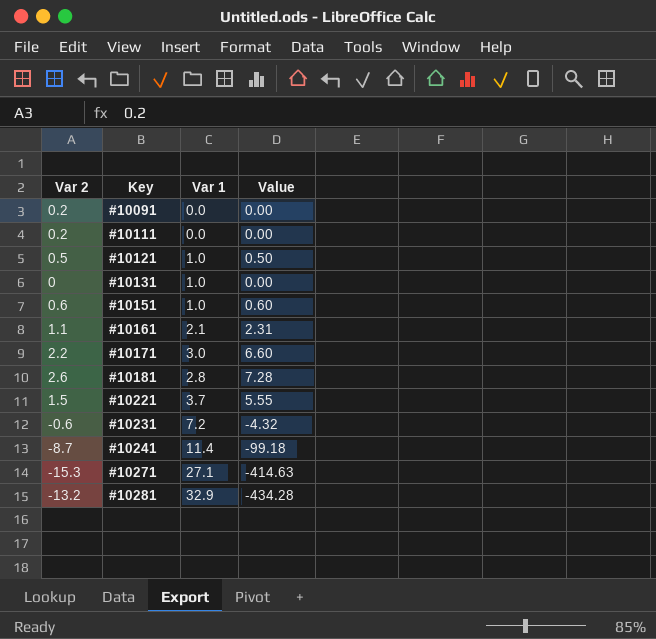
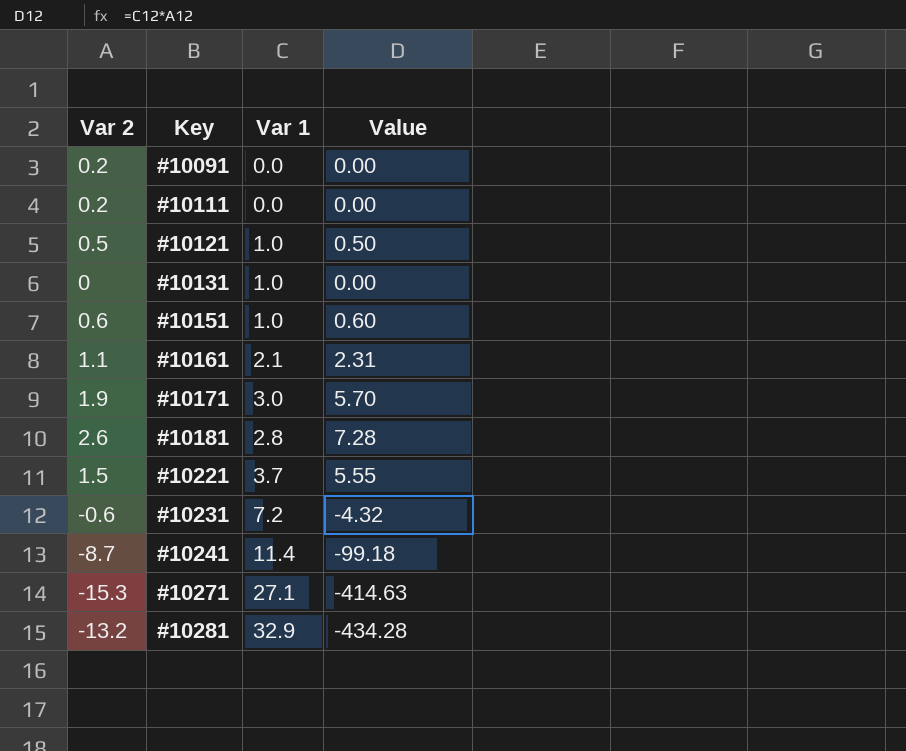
#10171 | Var 2: 2.2 -> 1.9
#10171 | Value: 6.60 -> 5.70

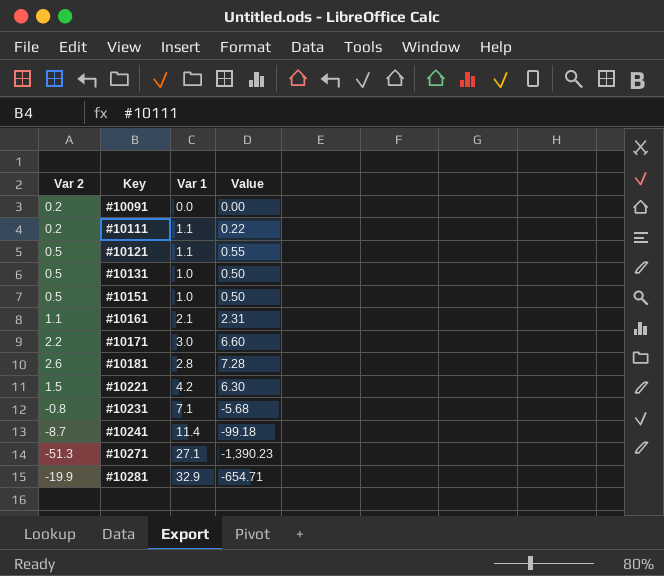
#10111 | Var 1: 0.0 -> 1.1
#10111 | Value: 0.00 -> 0.22
#10121 | Var 1: 1.0 -> 1.1
#10121 | Value: 0.50 -> 0.55
#10131 | Var 2: 0 -> 0.5
#10131 | Value: 0.00 -> 0.50
#10151 | Var 2: 0.6 -> 0.5
#10151 | Value: 0.60 -> 0.50
#10171 | Var 2: 1.9 -> 2.2
#10171 | Value: 5.70 -> 6.60
#10221 | Var 1: 3.7 -> 4.2
#10221 | Value: 5.55 -> 6.30
#10231 | Var 2: -0.6 -> -0.8
#10231 | Var 1: 7.2 -> 7.1
#10231 | Value: -4.32 -> -5.68
#10271 | Var 2: -15.3 -> -51.3
#10271 | Value: -414.63 -> -1,390.23
#10281 | Var 2: -13.2 -> -19.9
#10281 | Value: -434.28 -> -654.71

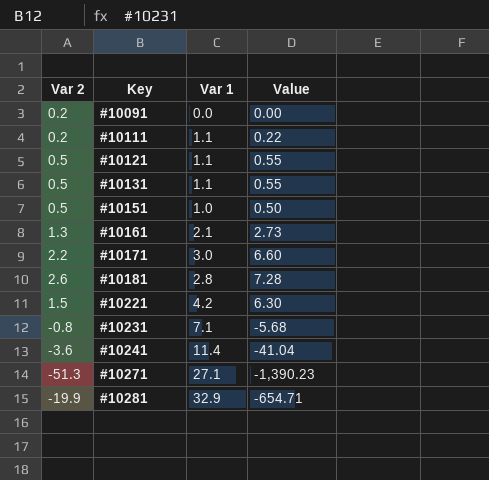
#10131 | Var 1: 1.0 -> 1.1
#10131 | Value: 0.50 -> 0.55
#10161 | Var 2: 1.1 -> 1.3
#10161 | Value: 2.31 -> 2.73
#10241 | Var 2: -8.7 -> -3.6
#10241 | Value: -99.18 -> -41.04

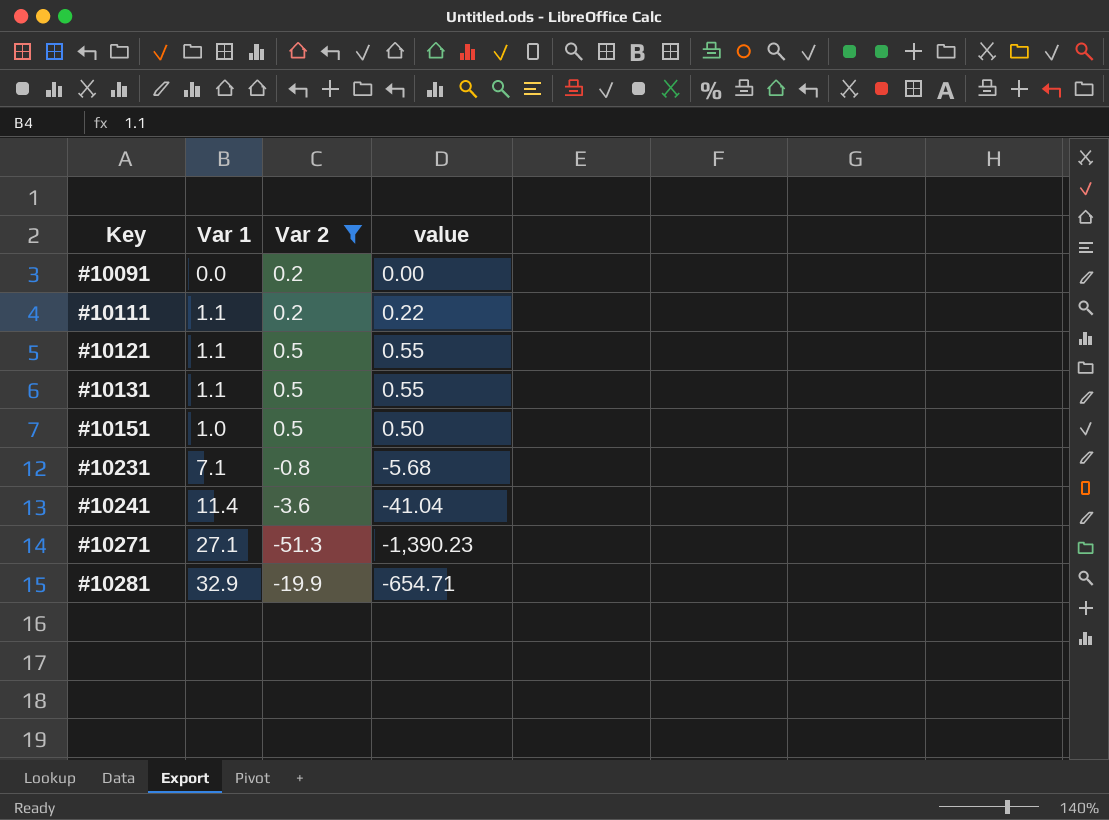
filter: none -> Var 2 <= 0.5
column Var 2 | position: 1 -> 3
column name: Value -> value

